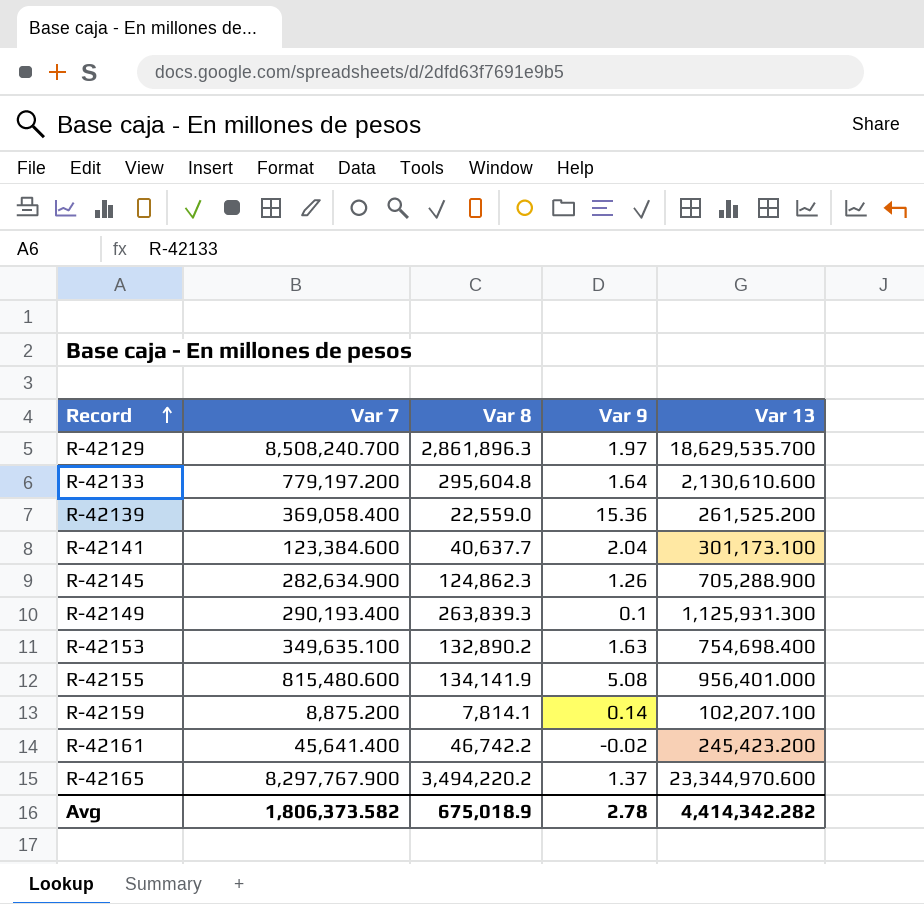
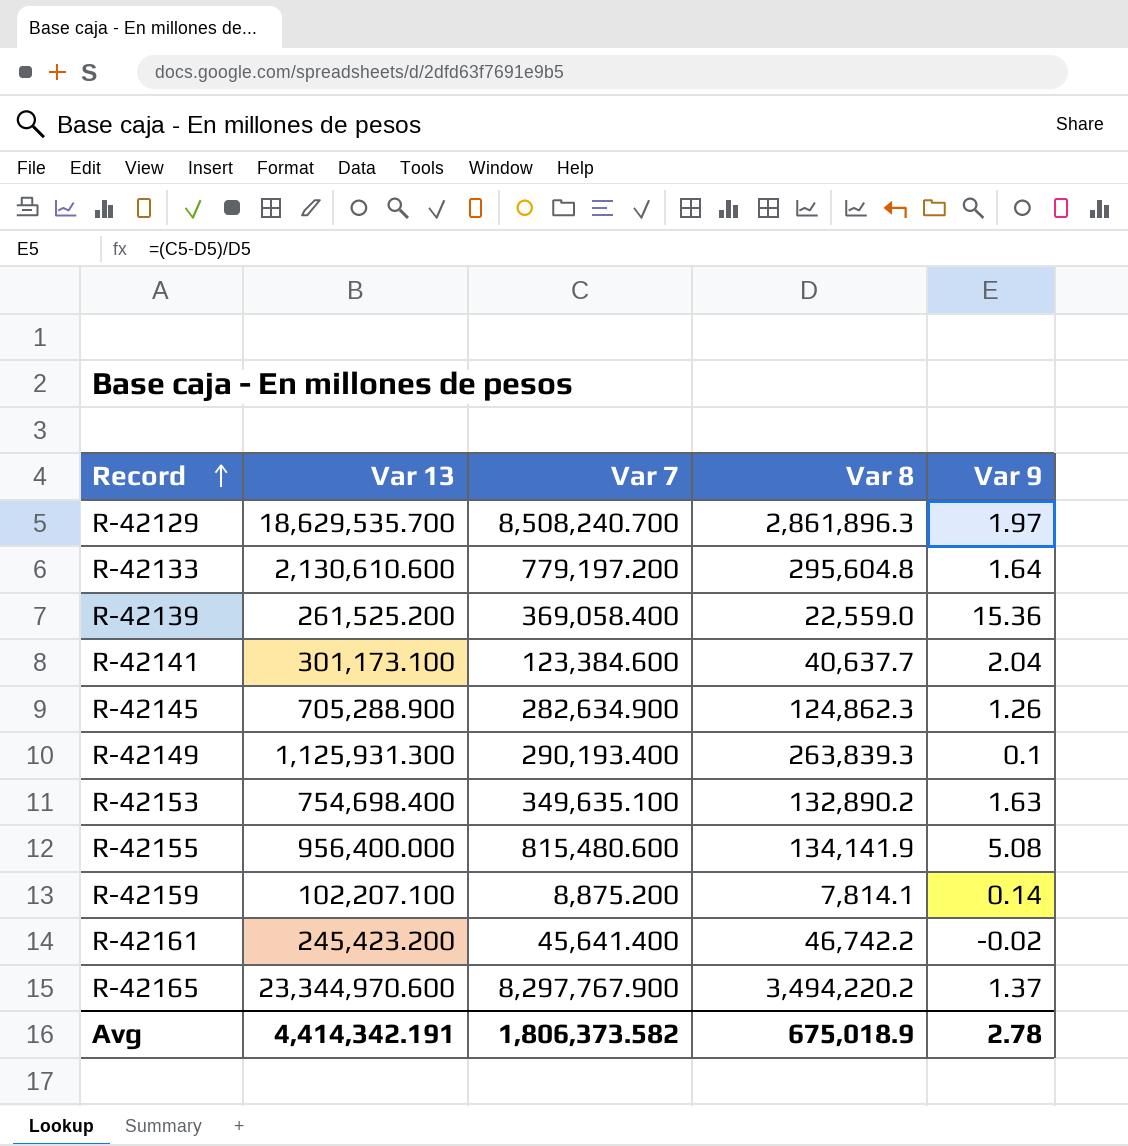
column Var 13 | position: 5 -> 2
R-42155 | Var 13: 956,401.000 -> 956,400.000
Avg | Var 13: 4,414,342.282 -> 4,414,342.191

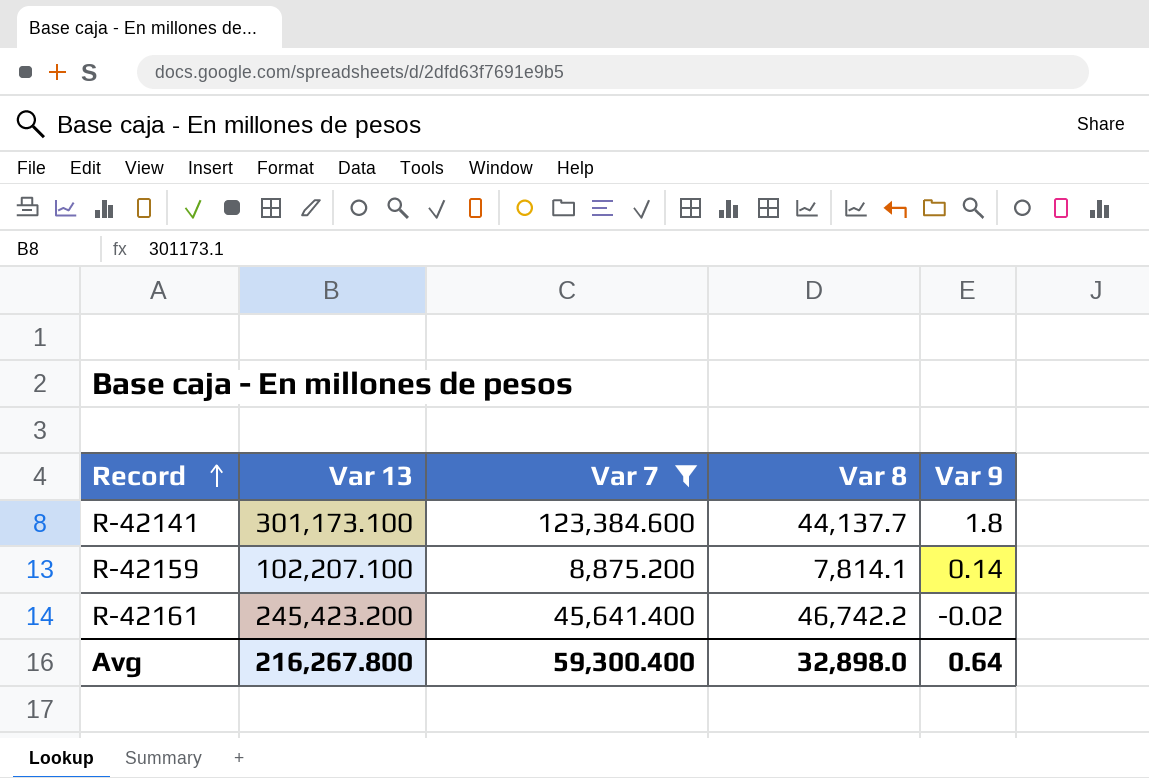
filter: none -> Var 7 <= 123,384.600
R-42141 | Var 8: 40,637.7 -> 44,137.7
R-42141 | Var 9: 2.04 -> 1.8
Avg | Var 13: 4,414,342.191 -> 216,267.800
Avg | Var 7: 1,806,373.582 -> 59,300.400
Avg | Var 8: 675,018.9 -> 32,898.0
Avg | Var 9: 2.78 -> 0.64

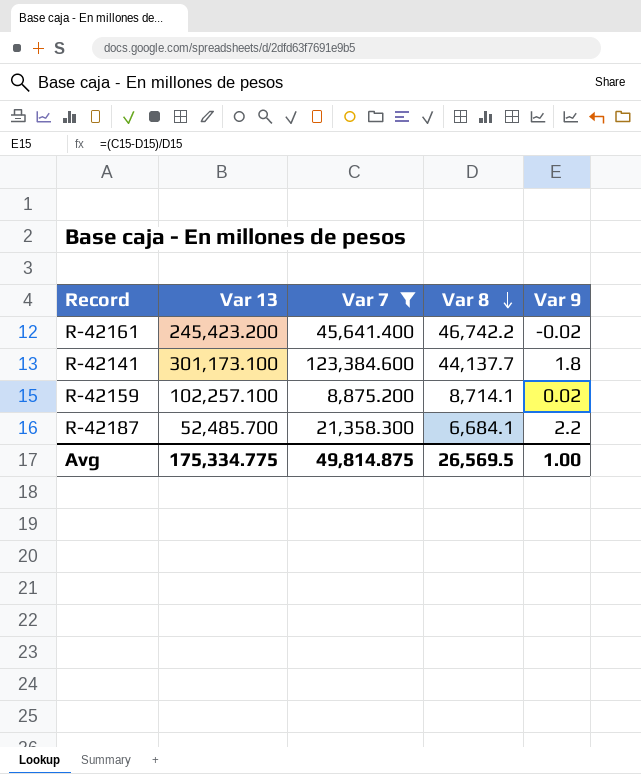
row order: Record ascending -> Var 8 descending
R-42159 | Var 13: 102,207.100 -> 102,257.100
R-42159 | Var 8: 7,814.1 -> 8,714.1
R-42159 | Var 9: 0.14 -> 0.02
row R-42187: none -> 52,485.700 | 21,358.300 | 6,684.1 | 2.2
Avg | Var 13: 216,267.800 -> 175,334.775
Avg | Var 7: 59,300.400 -> 49,814.875
Avg | Var 8: 32,898.0 -> 26,569.5
Avg | Var 9: 0.64 -> 1.00

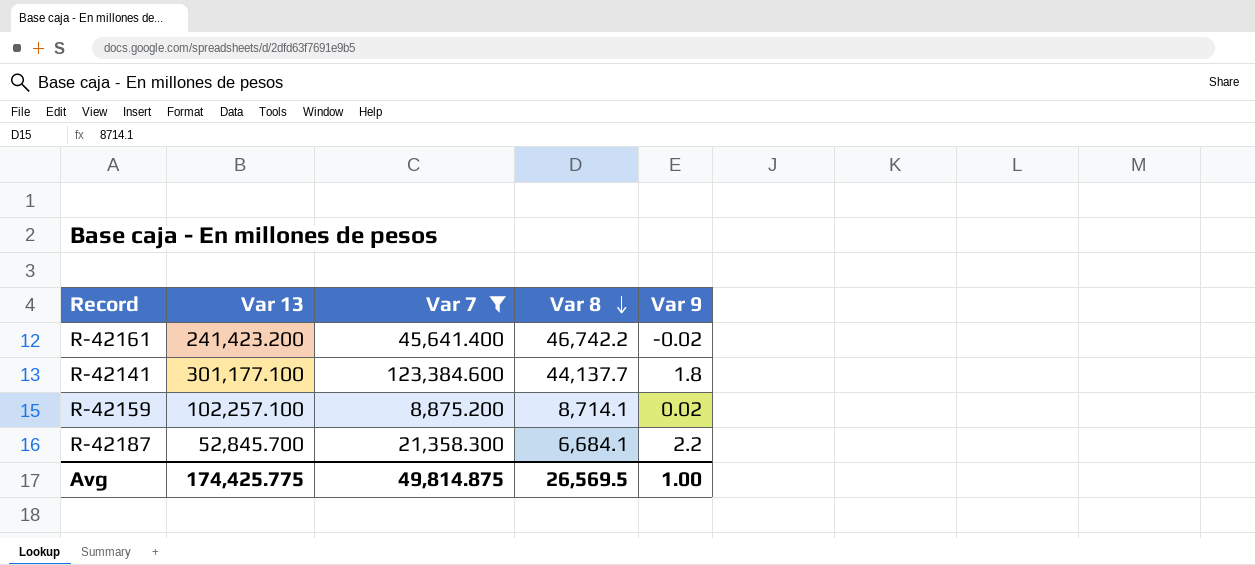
R-42161 | Var 13: 245,423.200 -> 241,423.200
R-42141 | Var 13: 301,173.100 -> 301,177.100
R-42187 | Var 13: 52,485.700 -> 52,845.700
Avg | Var 13: 175,334.775 -> 174,425.775

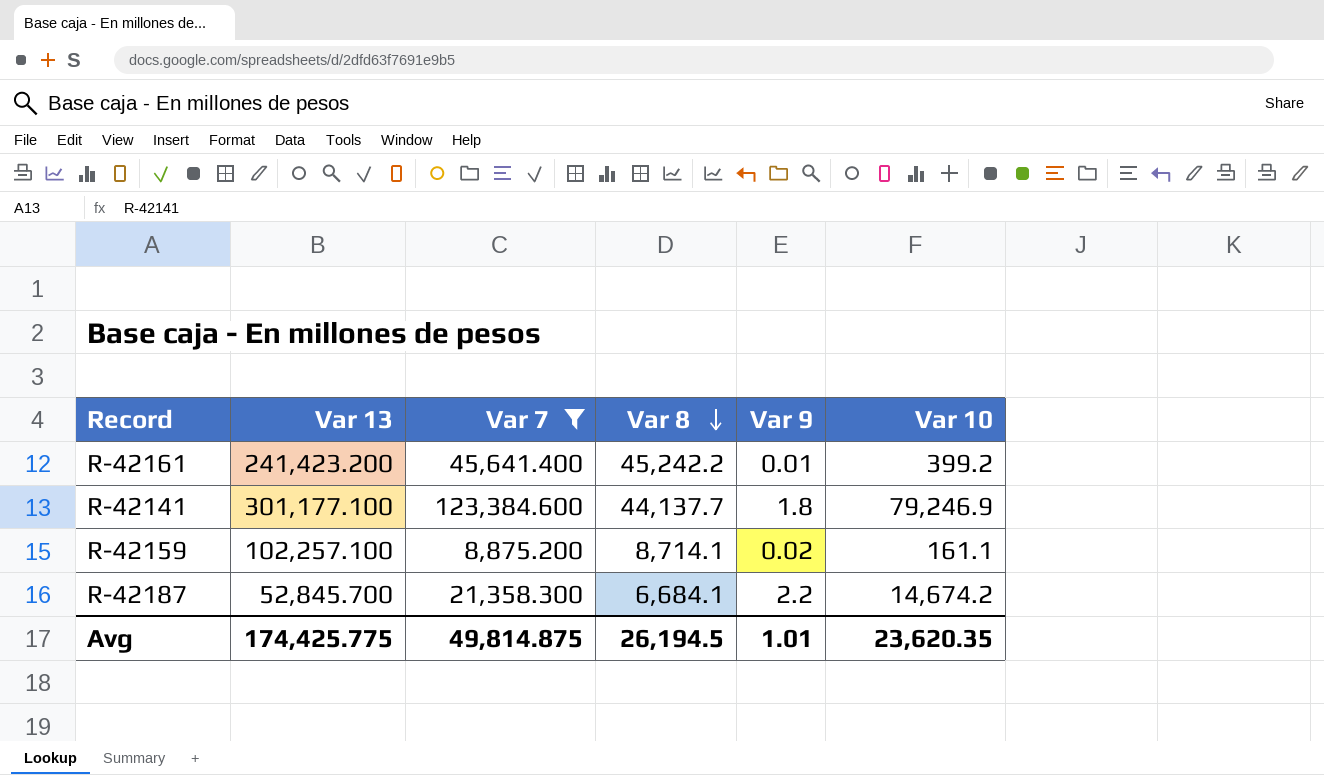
column Var 10 | formula: none -> [Var 7] - [Var 8]
R-42161 | Var 8: 46,742.2 -> 45,242.2
R-42161 | Var 9: -0.02 -> 0.01
Avg | Var 8: 26,569.5 -> 26,194.5
Avg | Var 9: 1.00 -> 1.01

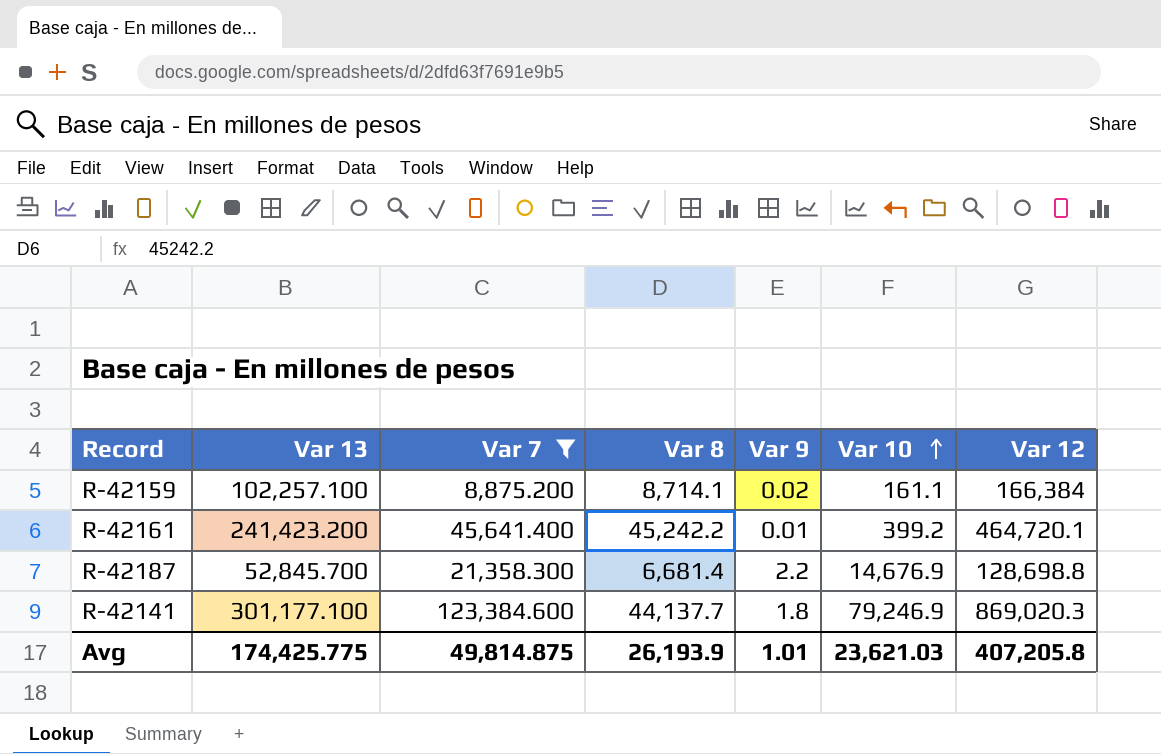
row order: Var 8 descending -> Var 10 ascending
column Var 12 | position: none -> 7
R-42187 | Var 8: 6,684.1 -> 6,681.4
R-42187 | Var 10: 14,674.2 -> 14,676.9
Avg | Var 8: 26,194.5 -> 26,193.9
Avg | Var 10: 23,620.35 -> 23,621.03

